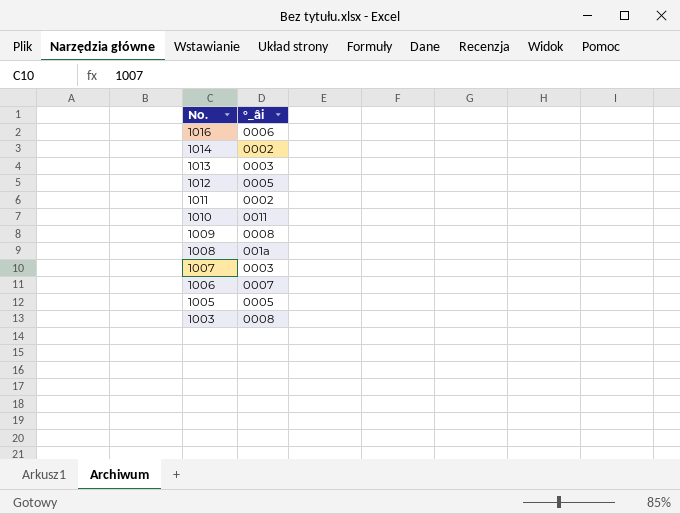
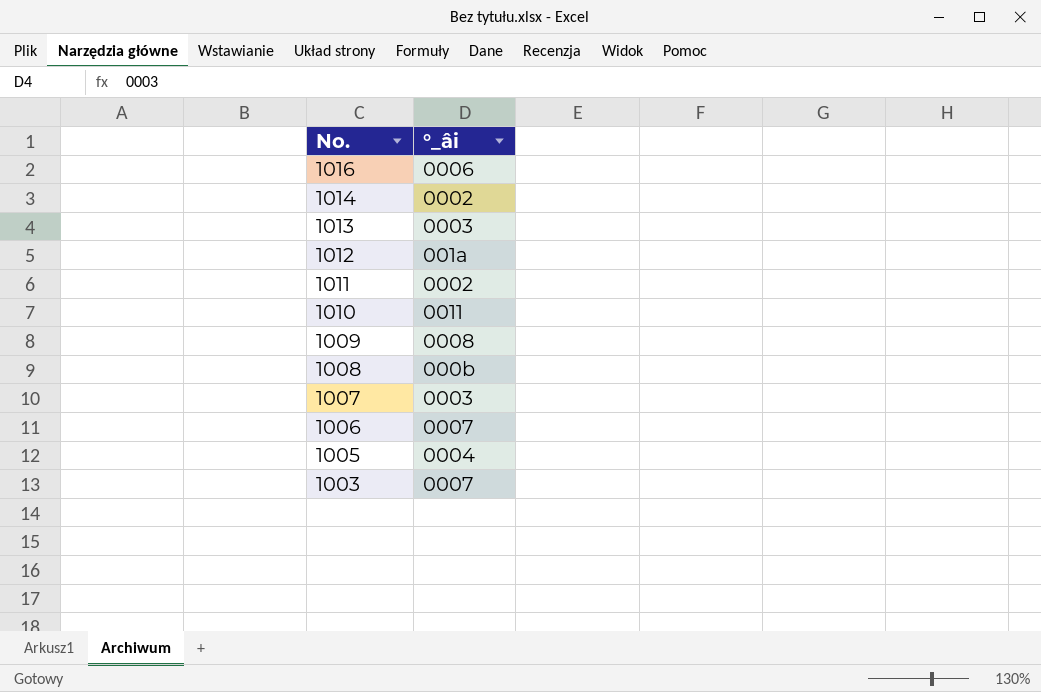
1012 | °_âi: 0005 -> 001a
1008 | °_âi: 001a -> 000b
1005 | °_âi: 0005 -> 0004
1003 | °_âi: 0008 -> 0007

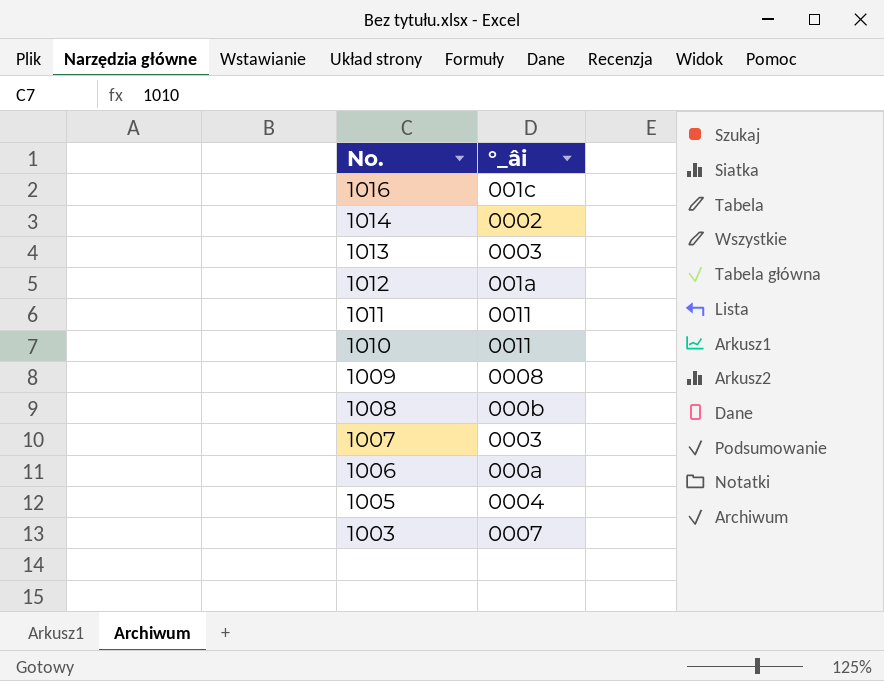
1016 | °_âi: 0006 -> 001c
1011 | °_âi: 0002 -> 0011
1006 | °_âi: 0007 -> 000a

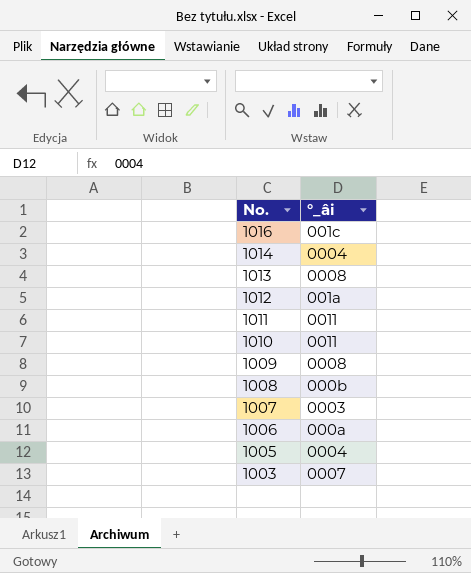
1014 | °_âi: 0002 -> 0004
1013 | °_âi: 0003 -> 0008

